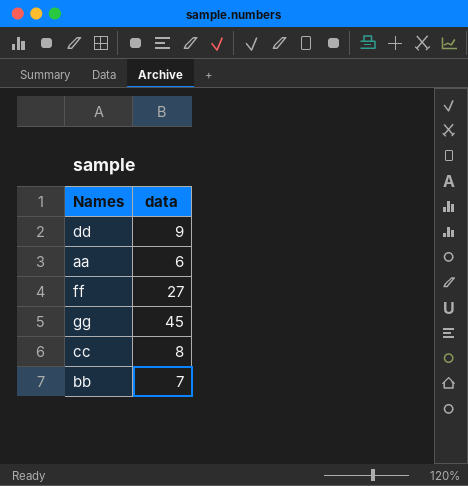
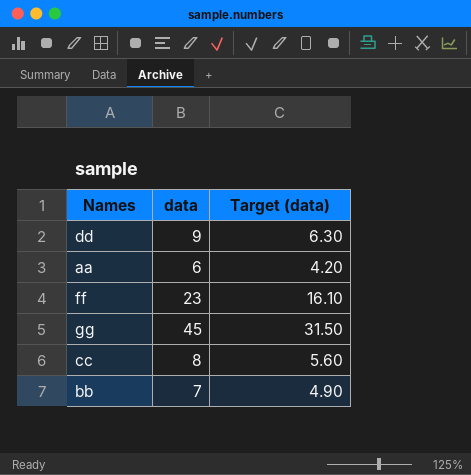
column Target (data) | formula: none -> [data] * 0.7
ff | data: 27 -> 23

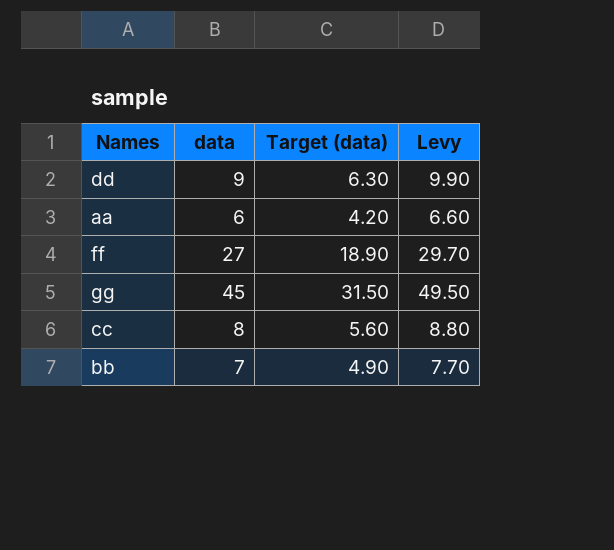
column Levy | formula: none -> [data] * 1.1
ff | data: 23 -> 27
ff | Target (data): 16.10 -> 18.90

